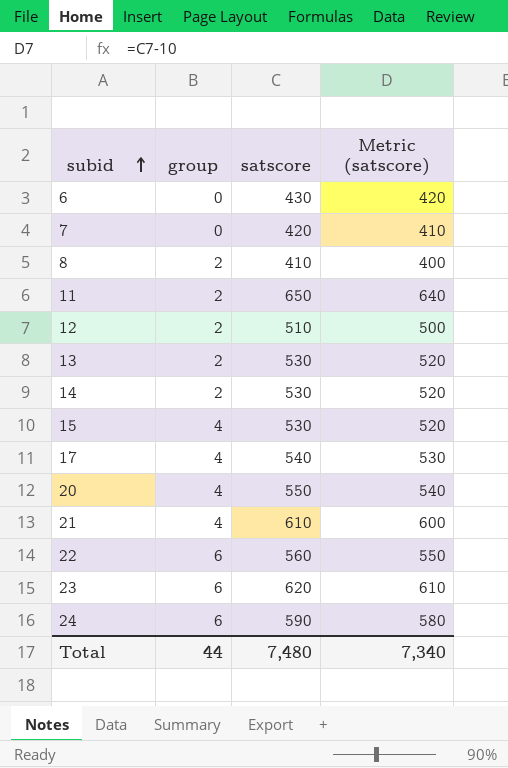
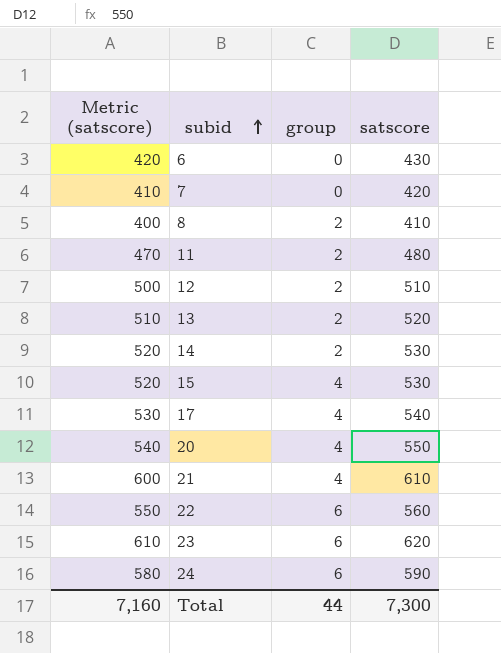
column Metric (satscore) | position: 4 -> 1
11 | Metric (satscore): 640 -> 470
11 | satscore: 650 -> 480
13 | Metric (satscore): 520 -> 510
13 | satscore: 530 -> 520
Total | Metric (satscore): 7,340 -> 7,160
Total | satscore: 7,480 -> 7,300

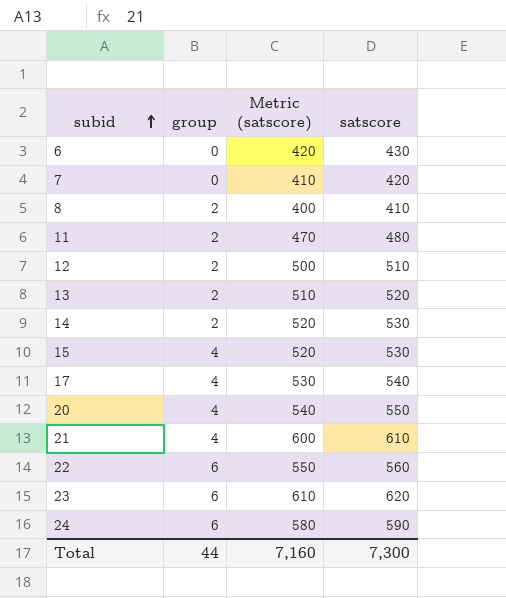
column Metric (satscore) | position: 1 -> 3

